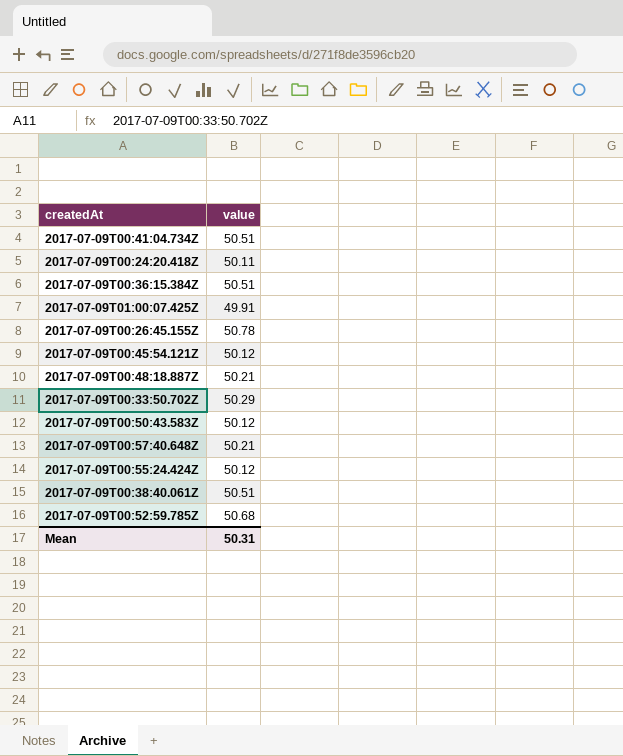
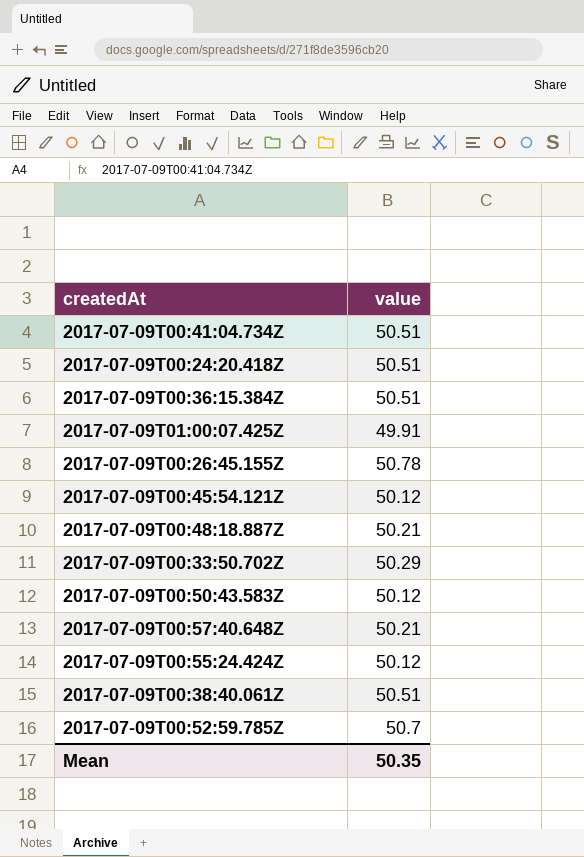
2017-07-09T00:24:20.418Z | value: 50.11 -> 50.51
2017-07-09T00:52:59.785Z | value: 50.68 -> 50.7
Mean | value: 50.31 -> 50.35

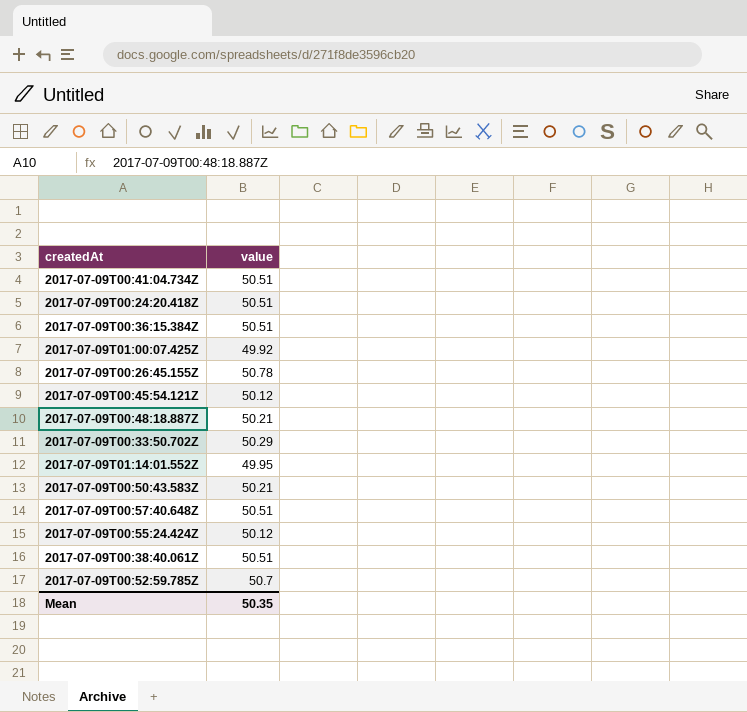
2017-07-09T01:00:07.425Z | value: 49.91 -> 49.92
row 2017-07-09T01:14:01.552Z: none -> 49.95
2017-07-09T00:50:43.583Z | value: 50.12 -> 50.21
2017-07-09T00:57:40.648Z | value: 50.21 -> 50.51

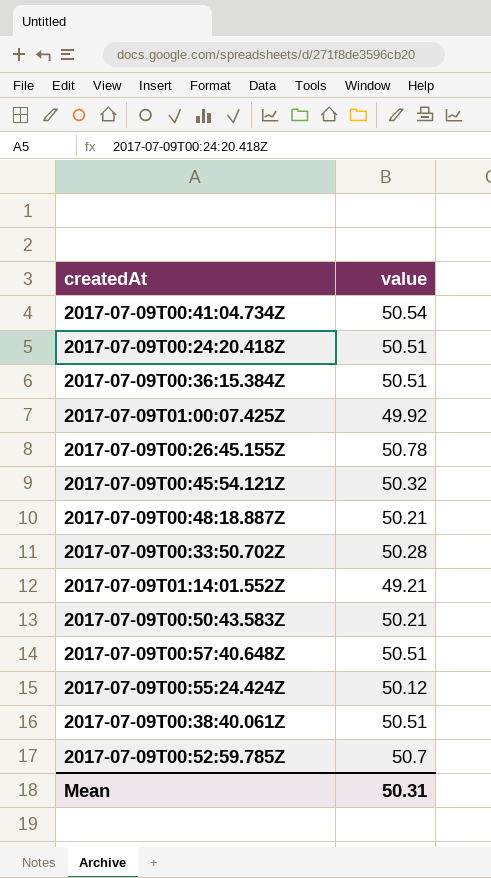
2017-07-09T00:41:04.734Z | value: 50.51 -> 50.54
2017-07-09T00:45:54.121Z | value: 50.12 -> 50.32
2017-07-09T00:33:50.702Z | value: 50.29 -> 50.28
2017-07-09T01:14:01.552Z | value: 49.95 -> 49.21
Mean | value: 50.35 -> 50.31

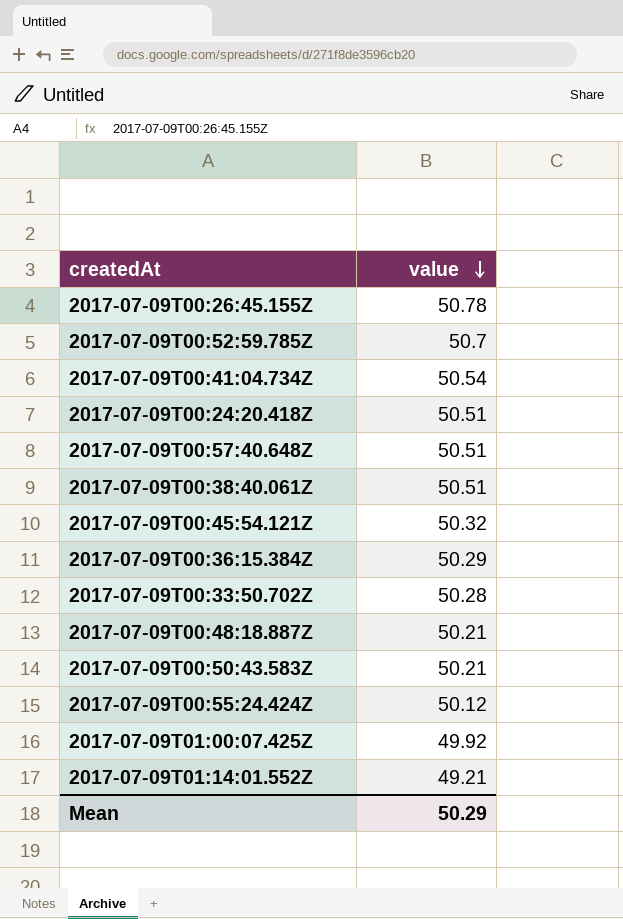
row order: none -> value descending
2017-07-09T00:36:15.384Z | value: 50.51 -> 50.29
Mean | value: 50.31 -> 50.29

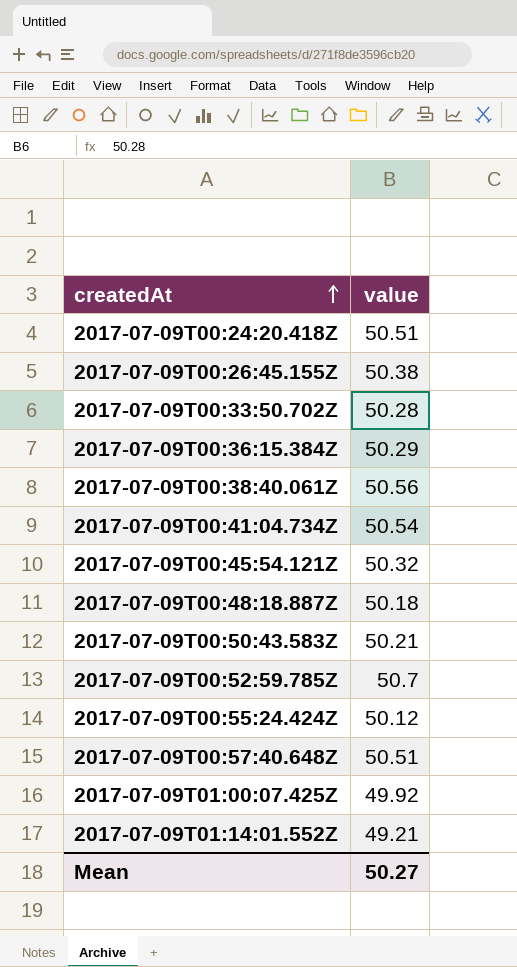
row order: value descending -> createdAt ascending
2017-07-09T00:26:45.155Z | value: 50.78 -> 50.38
2017-07-09T00:38:40.061Z | value: 50.51 -> 50.56
2017-07-09T00:48:18.887Z | value: 50.21 -> 50.18
Mean | value: 50.29 -> 50.27

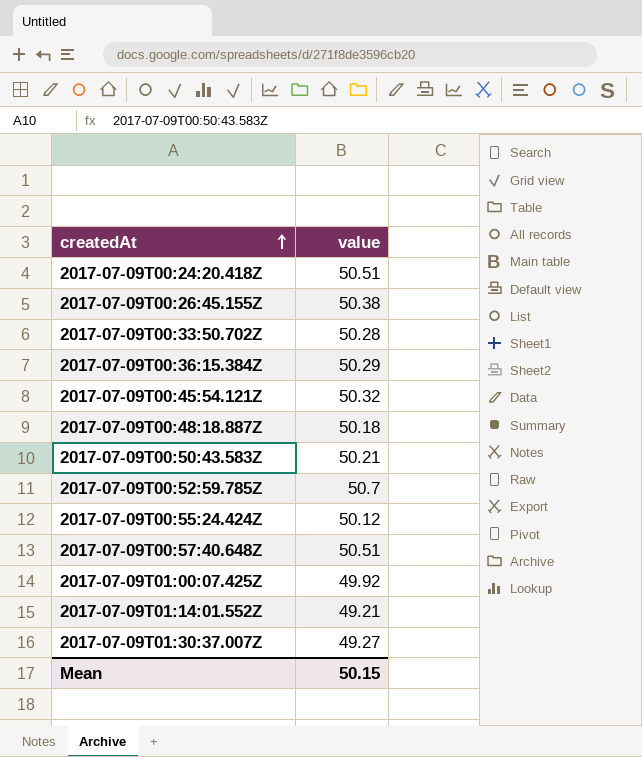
row 2017-07-09T00:38:40.061Z: 50.56 -> none
row 2017-07-09T00:41:04.734Z: 50.54 -> none
row 2017-07-09T01:30:37.007Z: none -> 49.27
Mean | value: 50.27 -> 50.15

